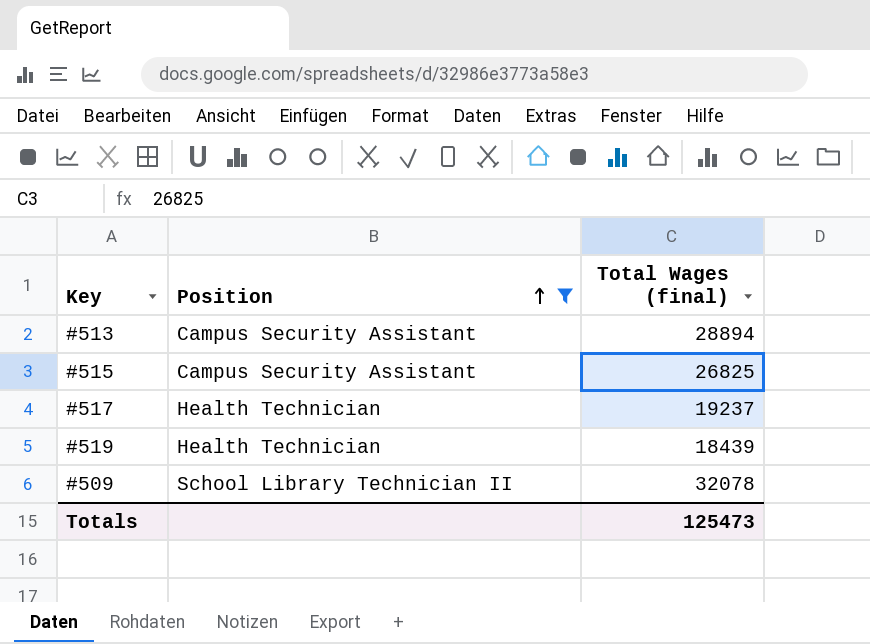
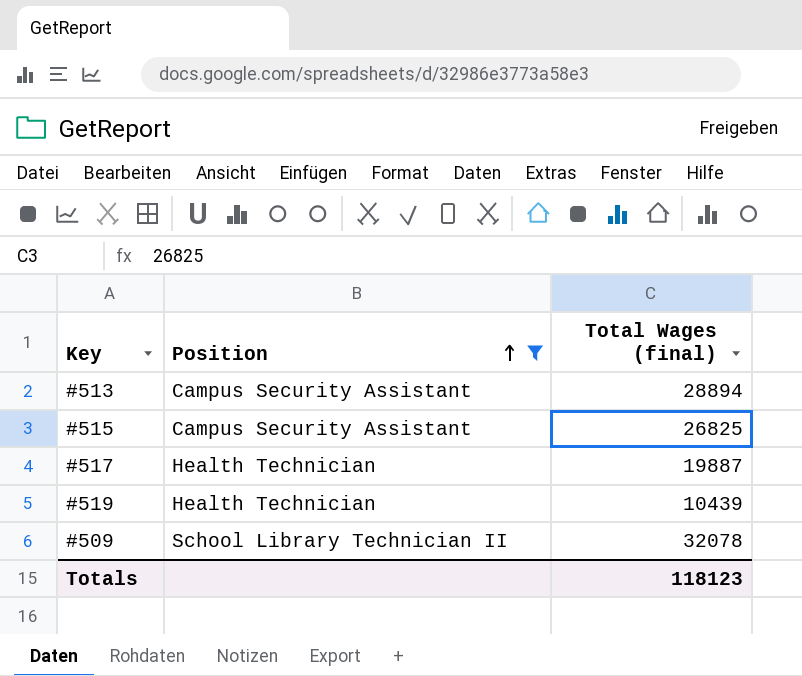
#517 | Total Wages (final): 19237 -> 19887
#519 | Total Wages (final): 18439 -> 10439
Totals | Total Wages (final): 125473 -> 118123

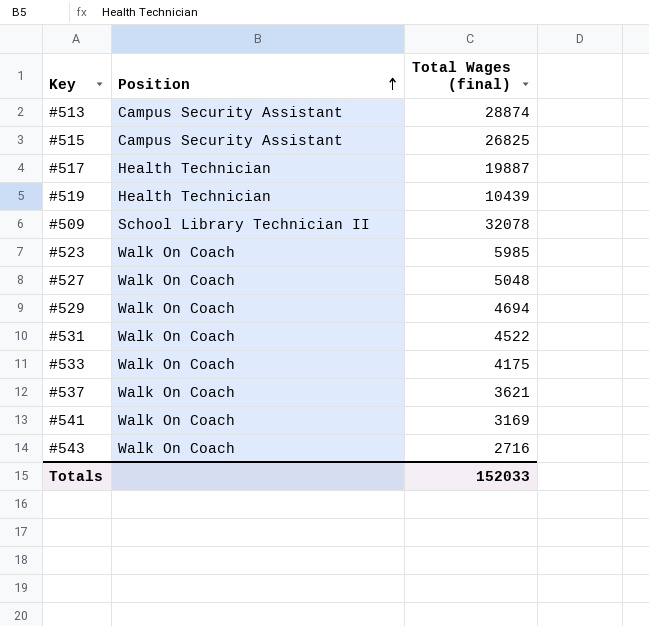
filter: Position != Walk On Coach -> none
#513 | Total Wages (final): 28894 -> 28874
Totals | Total Wages (final): 118123 -> 152033

